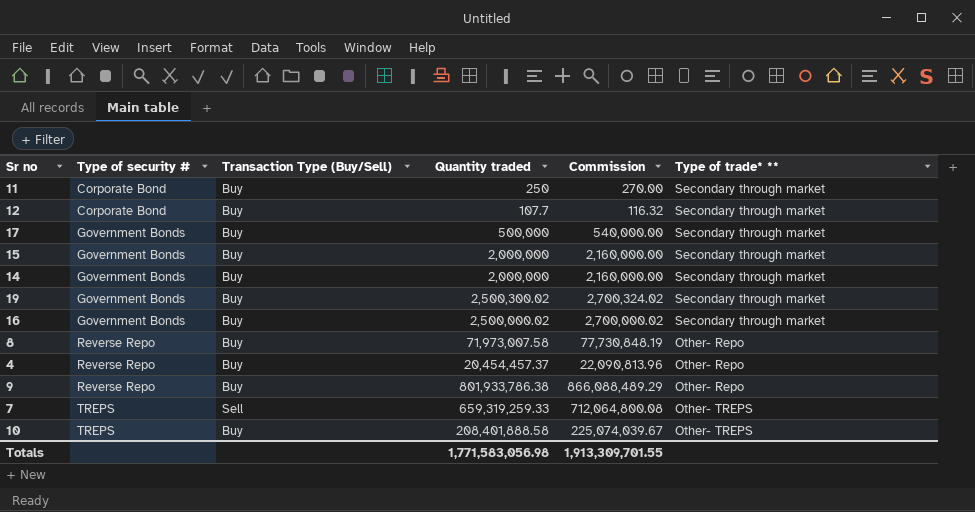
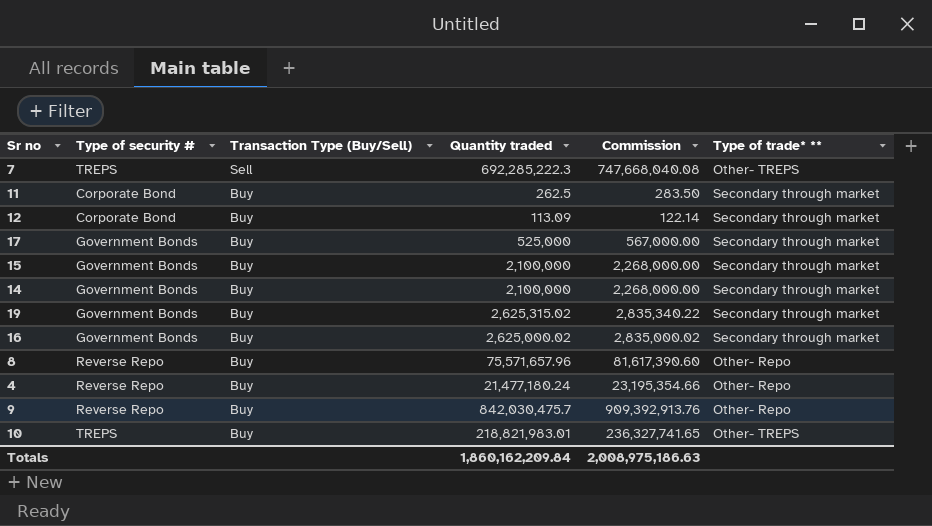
row order: Type of security # ascending -> Transaction Type (Buy/Sell) descending
7 | Quantity traded: 659,319,259.33 -> 692,285,222.3
7 | Commission: 712,064,800.08 -> 747,668,040.08
11 | Quantity traded: 250 -> 262.5
11 | Commission: 270.00 -> 283.50
12 | Quantity traded: 107.7 -> 113.09
12 | Commission: 116.32 -> 122.14
17 | Quantity traded: 500,000 -> 525,000
17 | Commission: 540,000.00 -> 567,000.00
15 | Quantity traded: 2,000,000 -> 2,100,000
15 | Commission: 2,160,000.00 -> 2,268,000.00
14 | Quantity traded: 2,000,000 -> 2,100,000
14 | Commission: 2,160,000.00 -> 2,268,000.00
19 | Quantity traded: 2,500,300.02 -> 2,625,315.02
19 | Commission: 2,700,324.02 -> 2,835,340.22
16 | Quantity traded: 2,500,000.02 -> 2,625,000.02
16 | Commission: 2,700,000.02 -> 2,835,000.02
8 | Quantity traded: 71,973,007.58 -> 75,571,657.96
8 | Commission: 77,730,848.19 -> 81,617,390.60
4 | Quantity traded: 20,454,457.37 -> 21,477,180.24
4 | Commission: 22,090,813.96 -> 23,195,354.66
9 | Quantity traded: 801,933,786.38 -> 842,030,475.7
9 | Commission: 866,088,489.29 -> 909,392,913.76
10 | Quantity traded: 208,401,888.58 -> 218,821,983.01
10 | Commission: 225,074,039.67 -> 236,327,741.65
Totals | Quantity traded: 1,771,583,056.98 -> 1,860,162,209.84
Totals | Commission: 1,913,309,701.55 -> 2,008,975,186.63

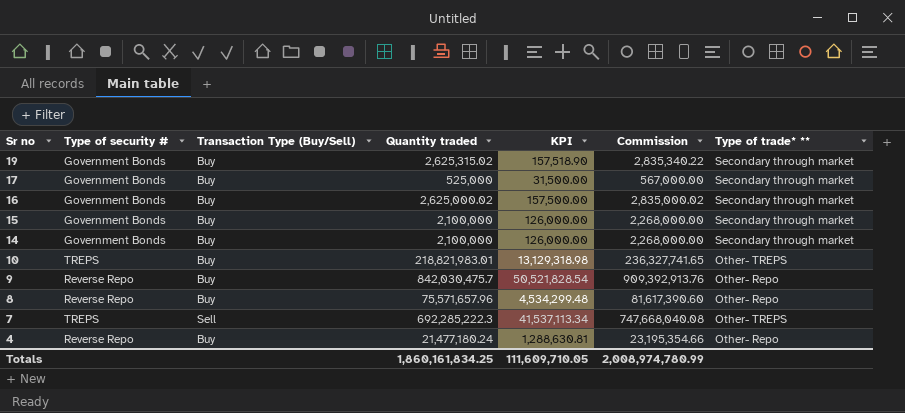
row order: Transaction Type (Buy/Sell) descending -> Sr no descending
column KPI | formula: none -> [Quantity traded] * 0.06
row 11: Corporate Bond | Buy | 262.5 | 283.50 | Secondary through market -> none
row 12: Corporate Bond | Buy | 113.09 | 122.14 | Secondary through market -> none
Totals | Quantity traded: 1,860,162,209.84 -> 1,860,161,834.25
Totals | Commission: 2,008,975,186.63 -> 2,008,974,780.99

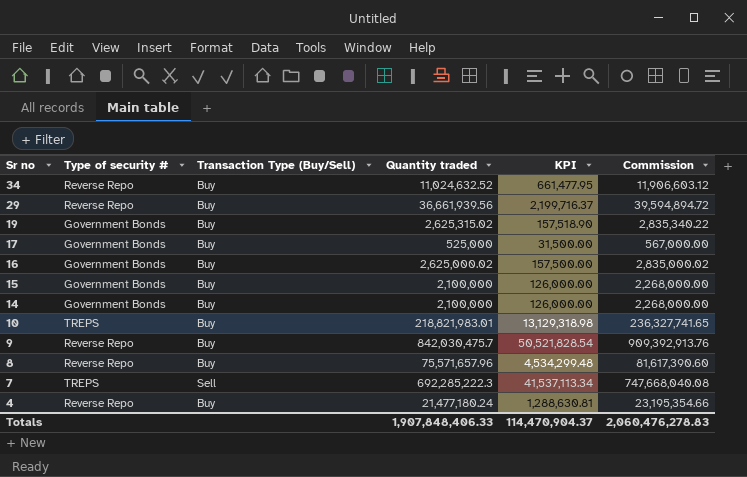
column Type of trade* ** | position: 7 -> none
row 34: none -> Reverse Repo | Buy | 11,024,632.52 | 661,477.95 | 11,906,603.12
row 29: none -> Reverse Repo | Buy | 36,661,939.56 | 2,199,716.37 | 39,594,894.72
Totals | Quantity traded: 1,860,161,834.25 -> 1,907,848,406.33
Totals | KPI: 111,609,710.05 -> 114,470,904.37
Totals | Commission: 2,008,974,780.99 -> 2,060,476,278.83

